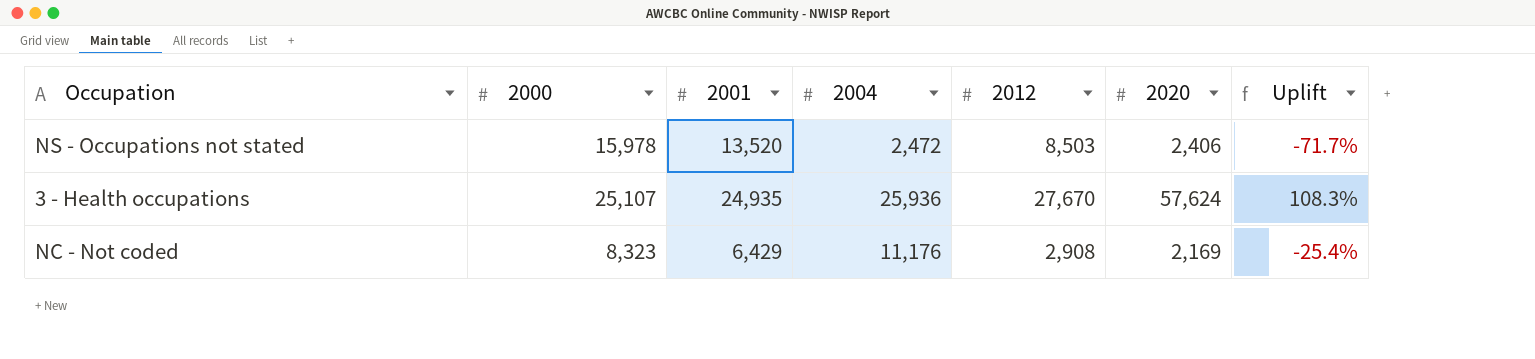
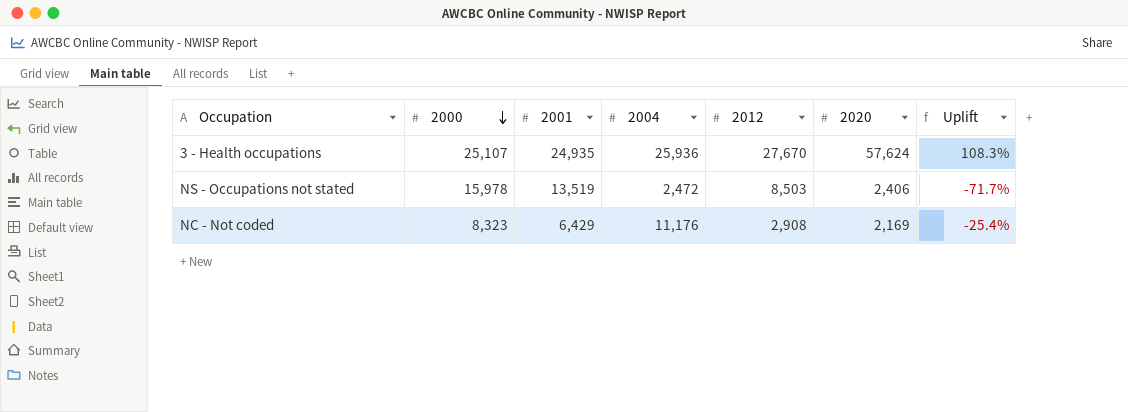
row order: none -> 2000 descending
NS - Occupations not stated | 2001: 13,520 -> 13,519

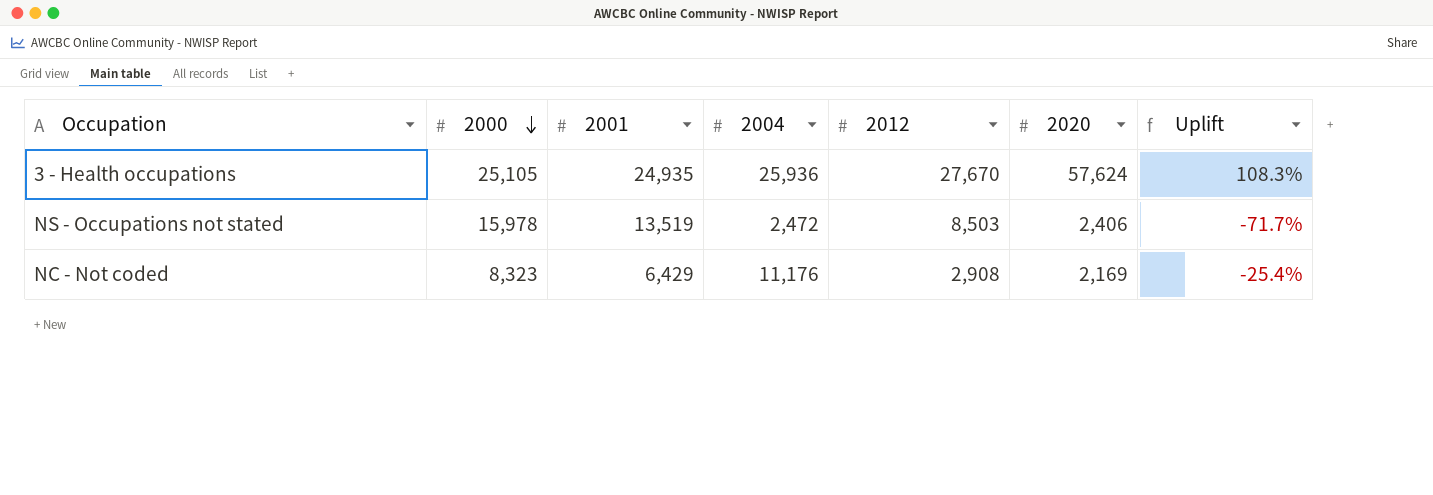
3 - Health occupations | 2000: 25,107 -> 25,105

